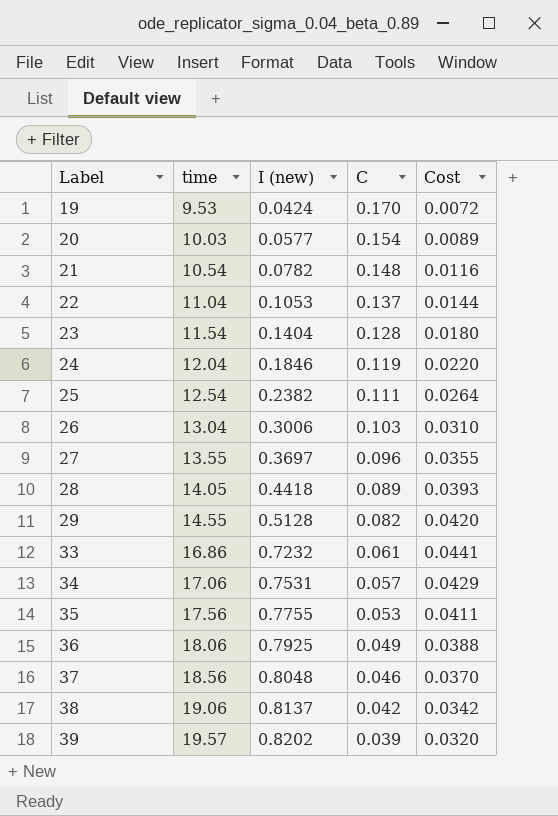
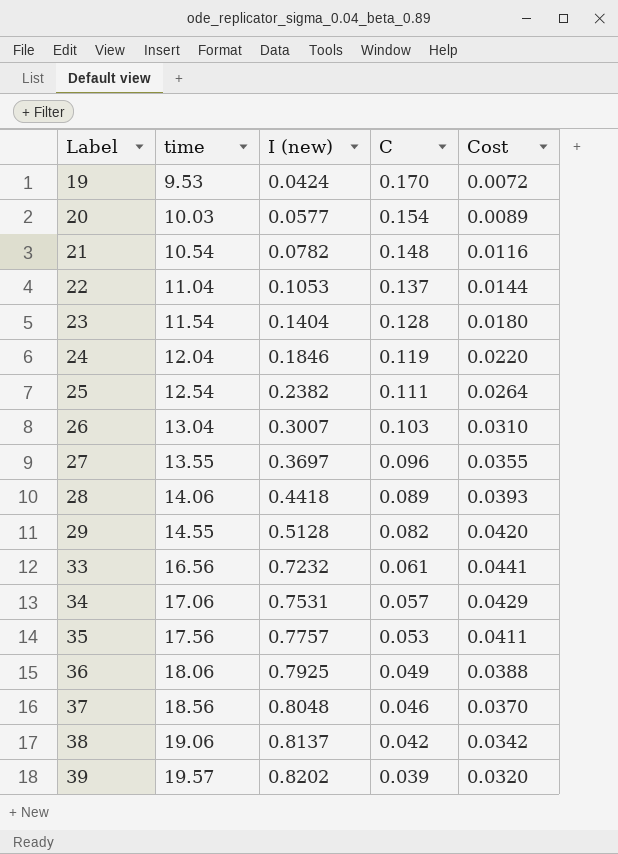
26 | I (new): 0.3006 -> 0.3007
28 | time: 14.05 -> 14.06
33 | time: 16.86 -> 16.56
35 | I (new): 0.7755 -> 0.7757

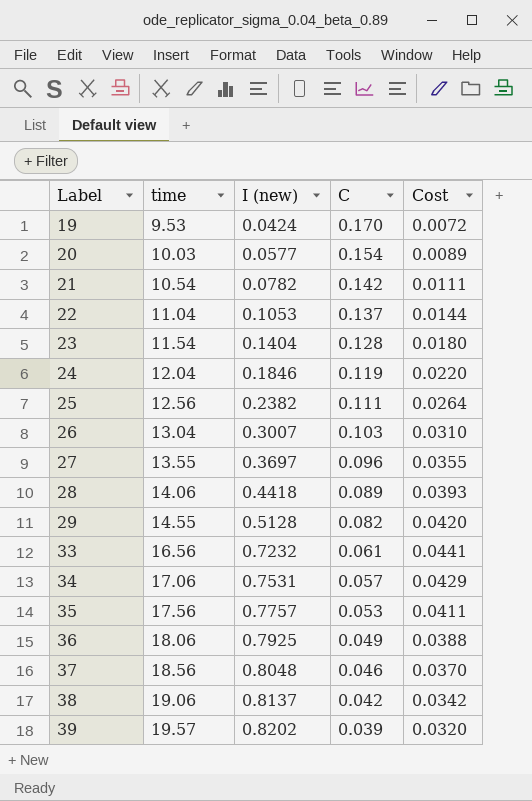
21 | C: 0.148 -> 0.142
21 | Cost: 0.0116 -> 0.0111
25 | time: 12.54 -> 12.56

